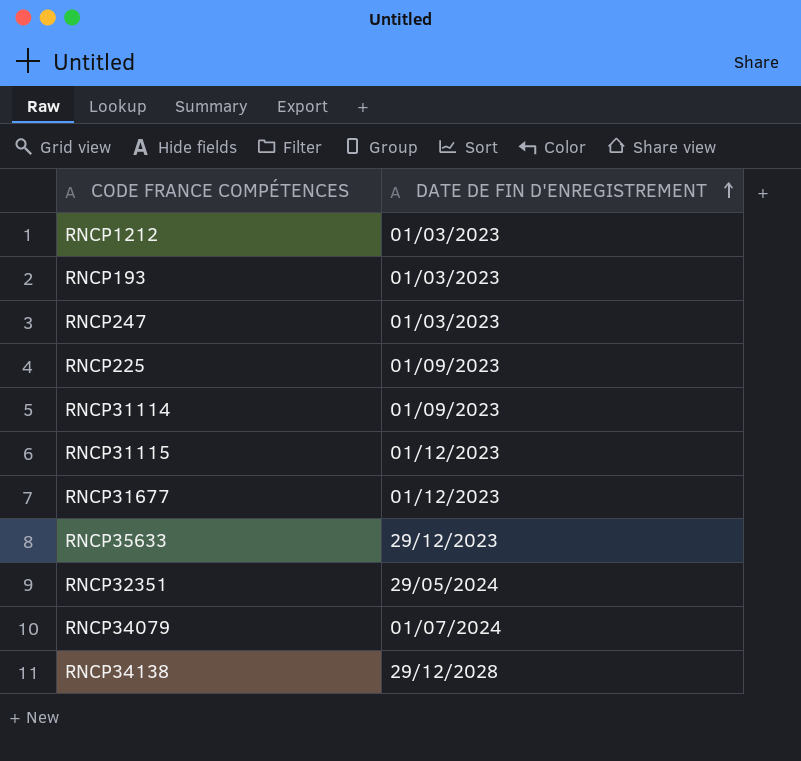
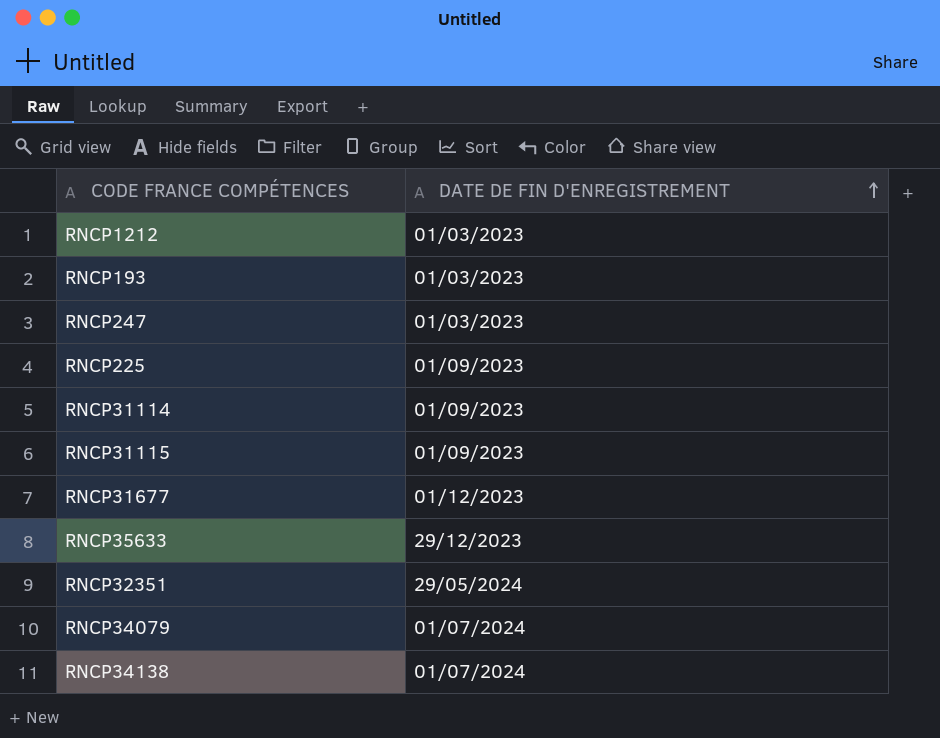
RNCP31115 | DATE DE FIN D'ENREGISTREMENT: 01/12/2023 -> 01/09/2023
RNCP34138 | DATE DE FIN D'ENREGISTREMENT: 29/12/2028 -> 01/07/2024

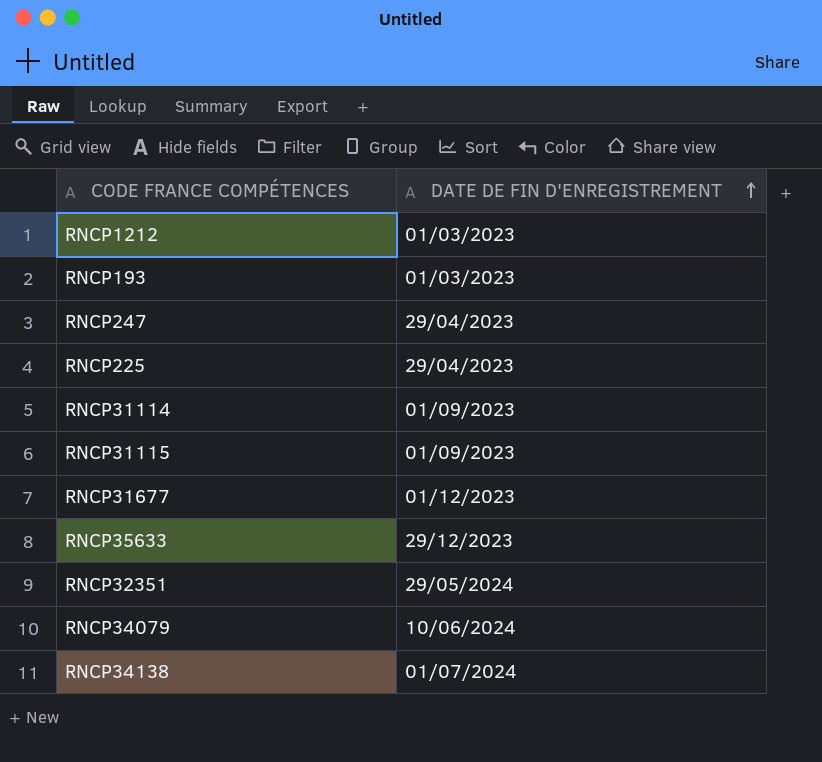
RNCP247 | DATE DE FIN D'ENREGISTREMENT: 01/03/2023 -> 29/04/2023
RNCP225 | DATE DE FIN D'ENREGISTREMENT: 01/09/2023 -> 29/04/2023
RNCP34079 | DATE DE FIN D'ENREGISTREMENT: 01/07/2024 -> 10/06/2024

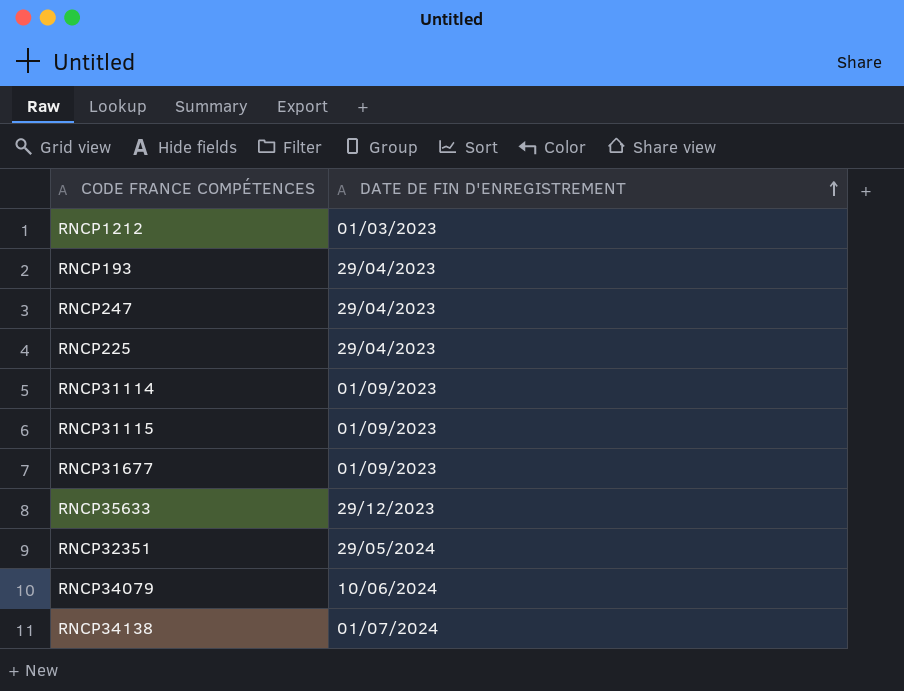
RNCP193 | DATE DE FIN D'ENREGISTREMENT: 01/03/2023 -> 29/04/2023
RNCP31677 | DATE DE FIN D'ENREGISTREMENT: 01/12/2023 -> 01/09/2023

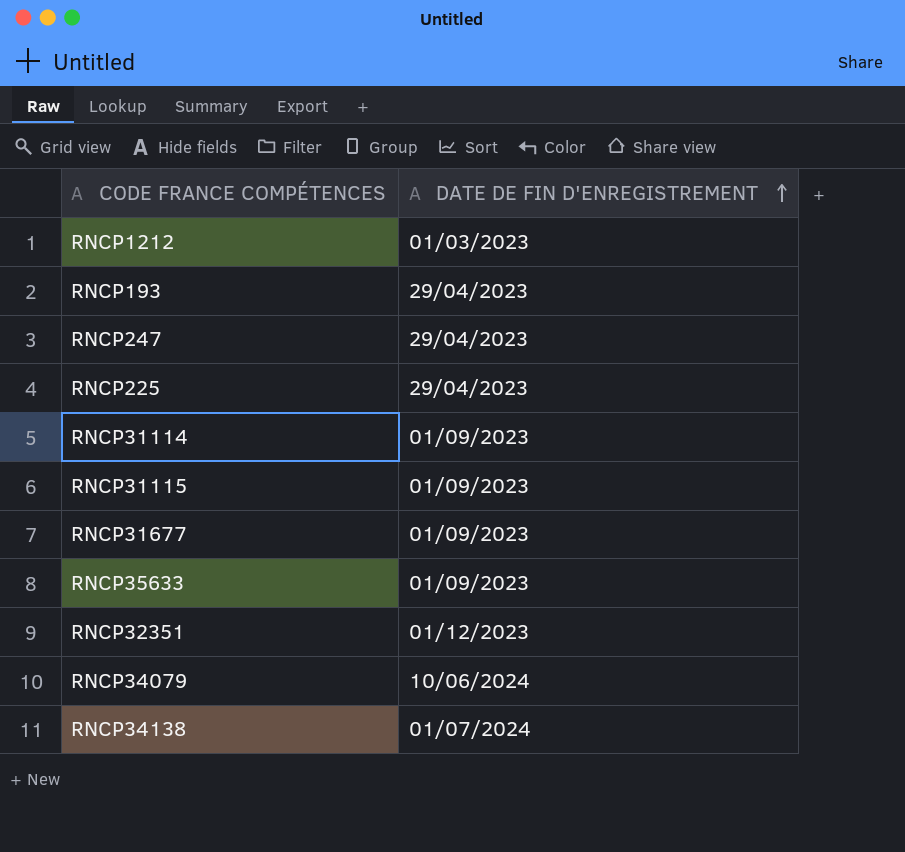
RNCP35633 | DATE DE FIN D'ENREGISTREMENT: 29/12/2023 -> 01/09/2023
RNCP32351 | DATE DE FIN D'ENREGISTREMENT: 29/05/2024 -> 01/12/2023

